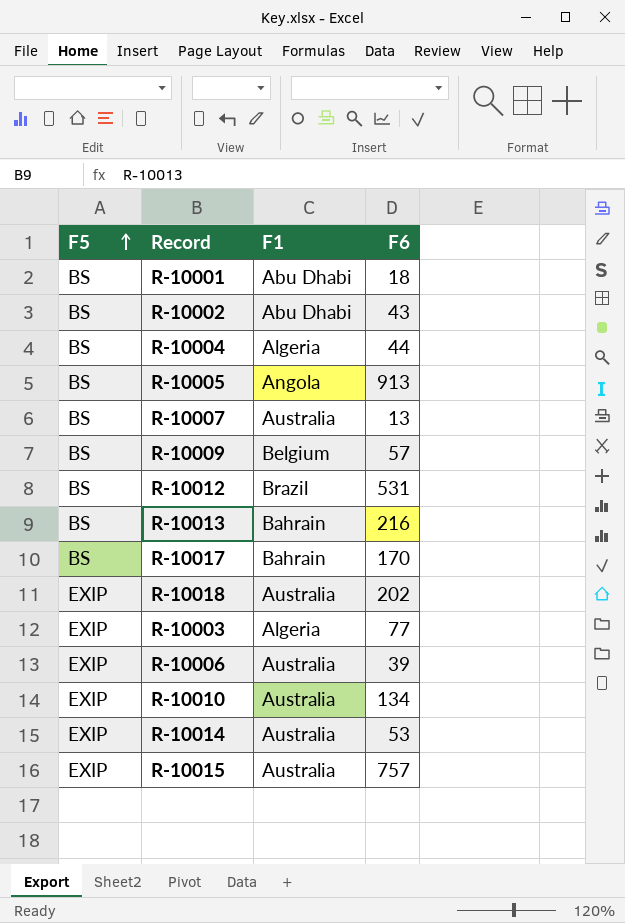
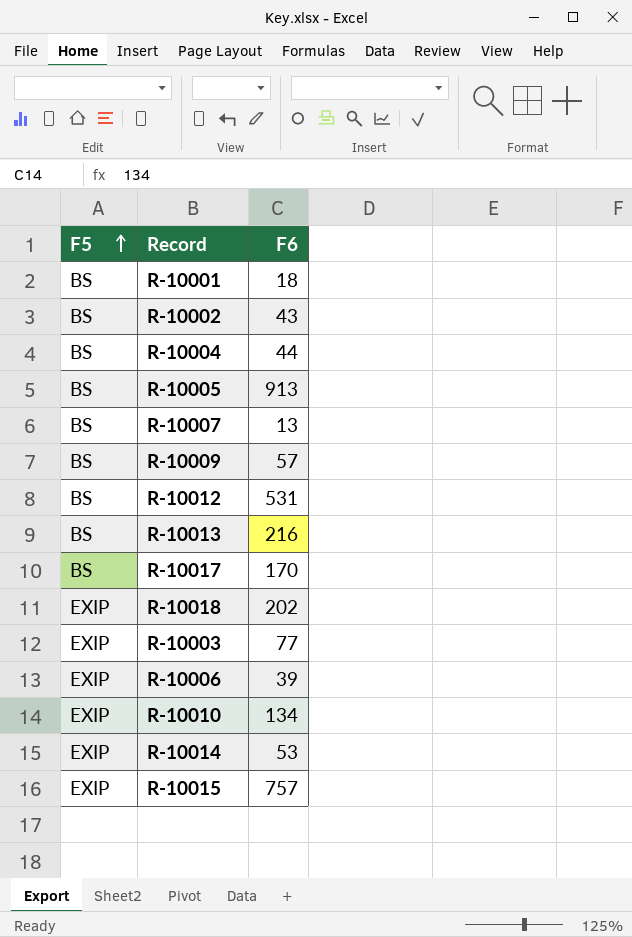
column F1 | position: 3 -> none

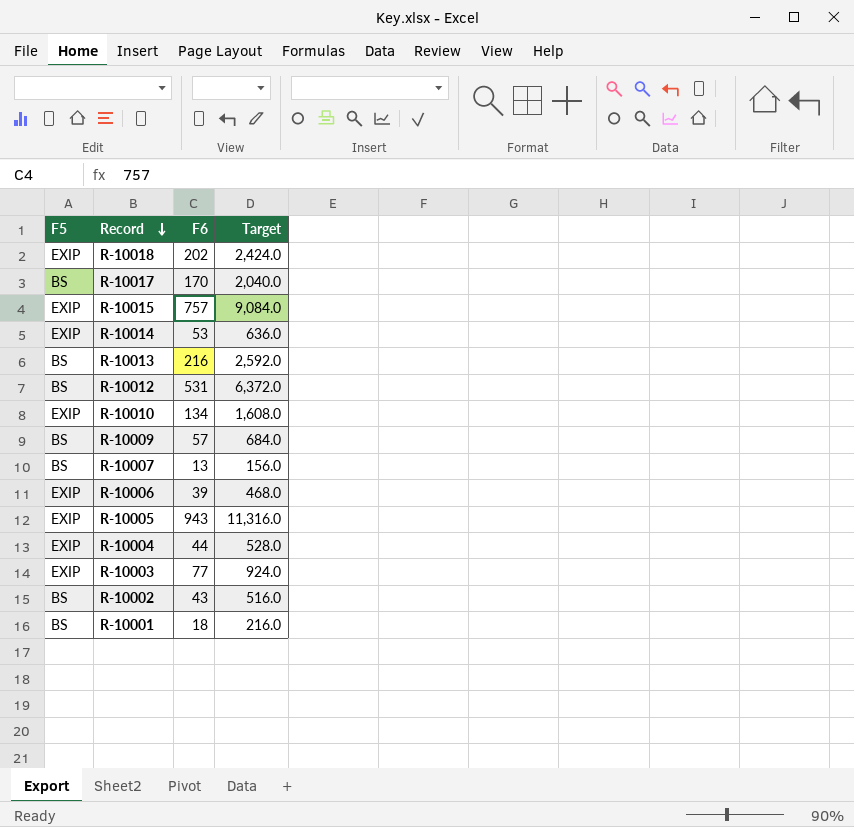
row order: F5 ascending -> Record descending
column Target | formula: none -> [F6] * 12
R-10005 | F5: BS -> EXIP
R-10005 | F6: 913 -> 943
R-10004 | F5: BS -> EXIP

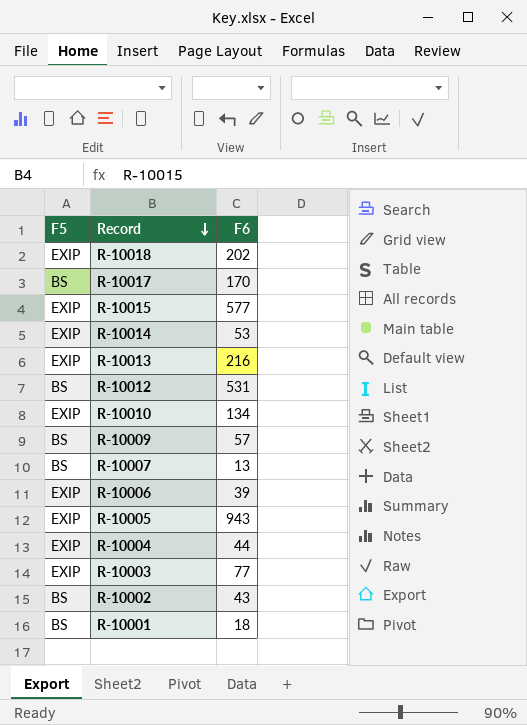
column Target | formula: [F6] * 12 -> none
R-10015 | F6: 757 -> 577
R-10013 | F5: BS -> EXIP

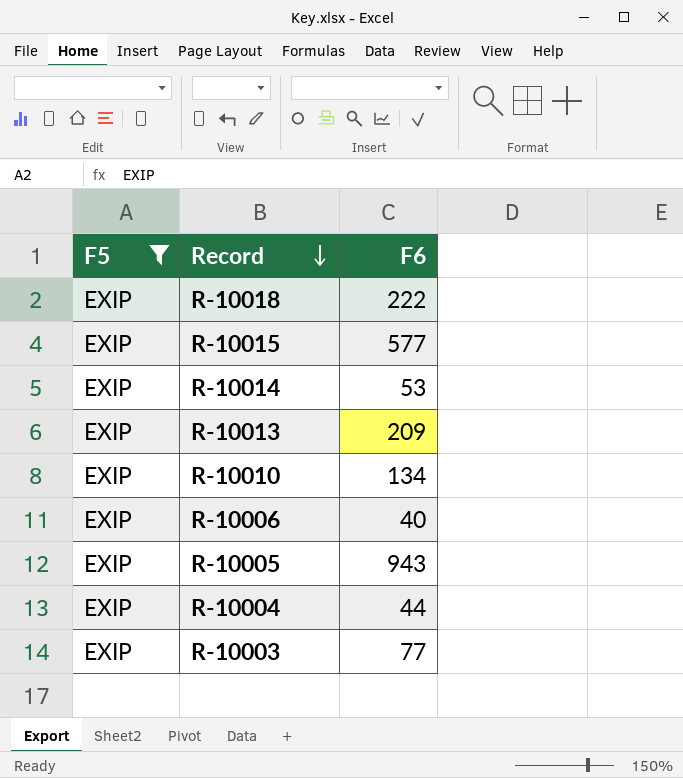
filter: none -> F5 = EXIP
R-10018 | F6: 202 -> 222
R-10013 | F6: 216 -> 209
R-10006 | F6: 39 -> 40

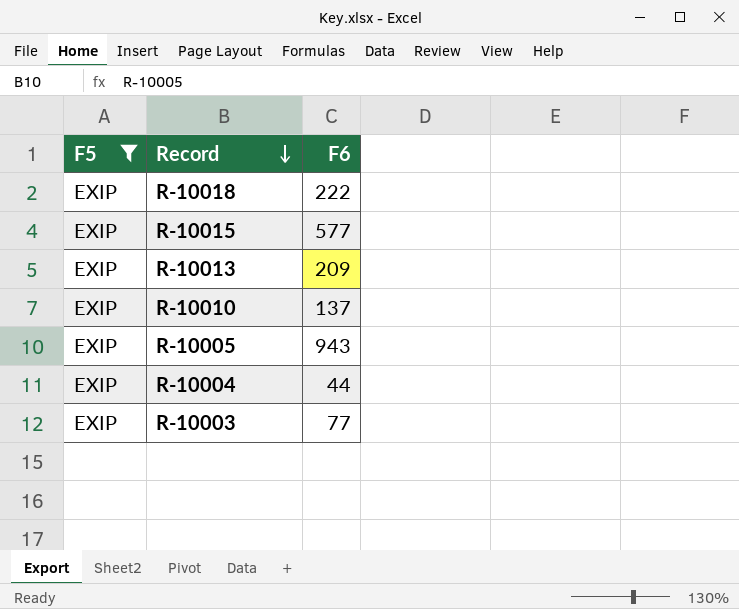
row R-10014: EXIP | 53 -> none
row R-10006: EXIP | 40 -> none
R-10010 | F6: 134 -> 137

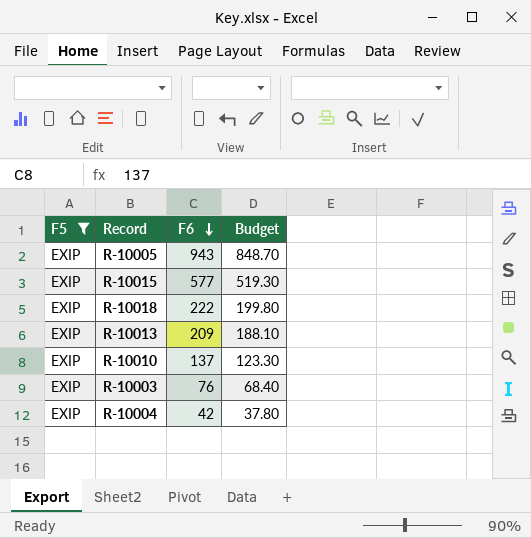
row order: Record descending -> F6 descending
column Budget | formula: none -> [F6] * 0.9
R-10003 | F6: 77 -> 76
R-10004 | F6: 44 -> 42

